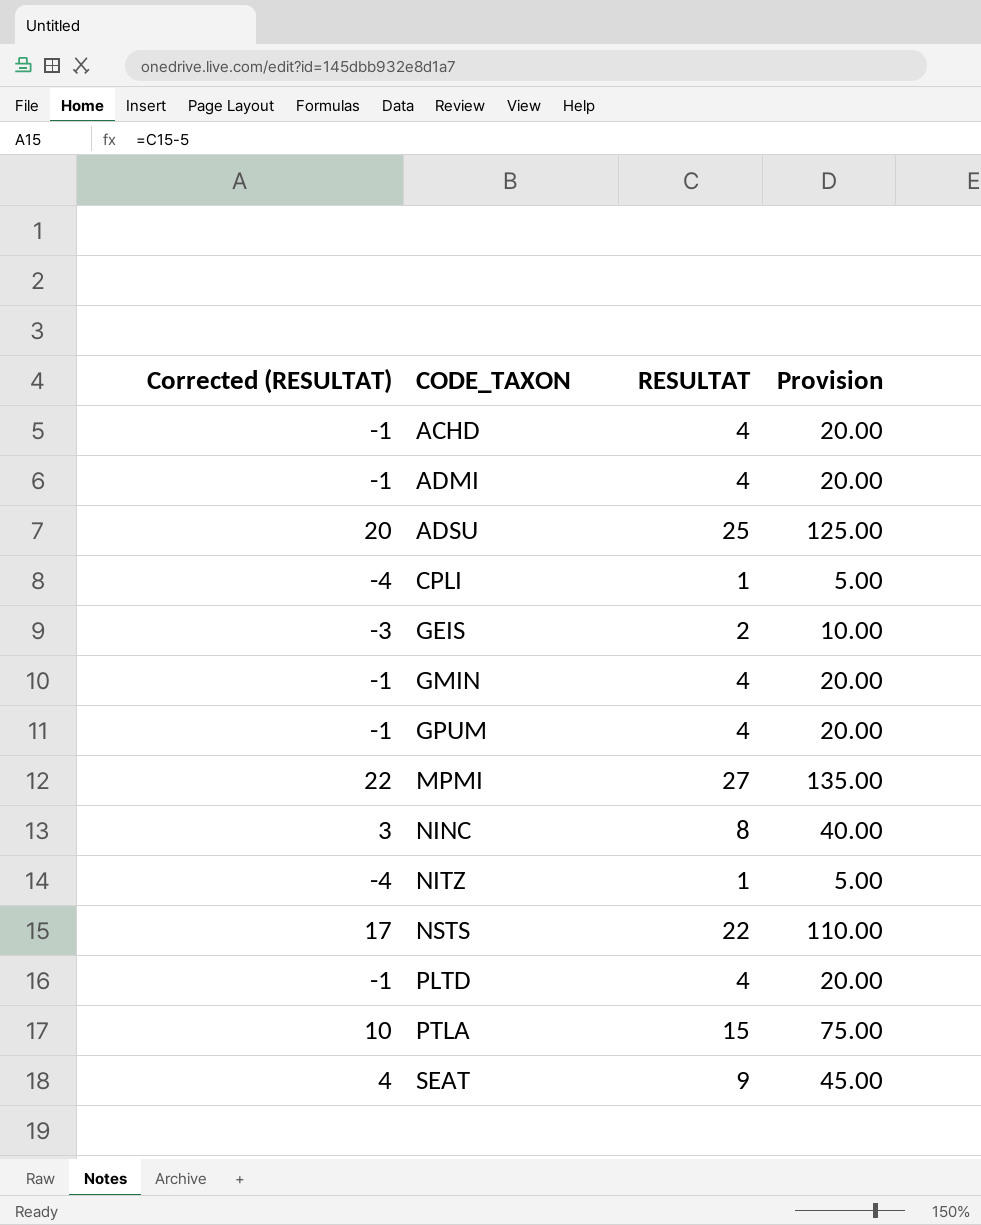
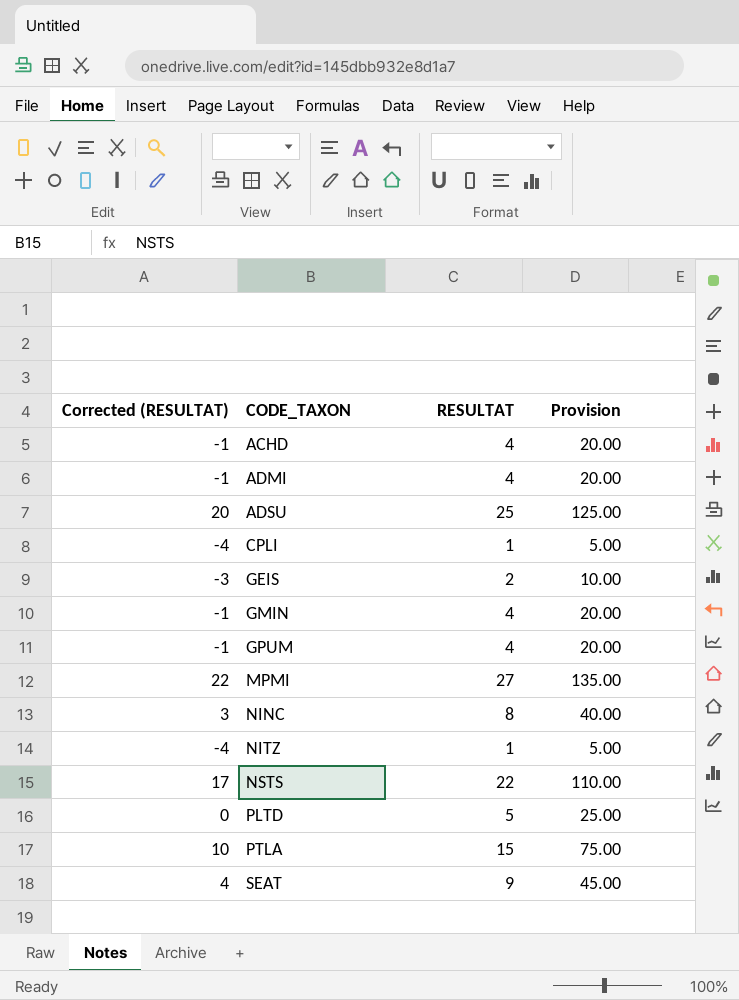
PLTD | Corrected (RESULTAT): -1 -> 0
PLTD | RESULTAT: 4 -> 5
PLTD | Provision: 20.00 -> 25.00

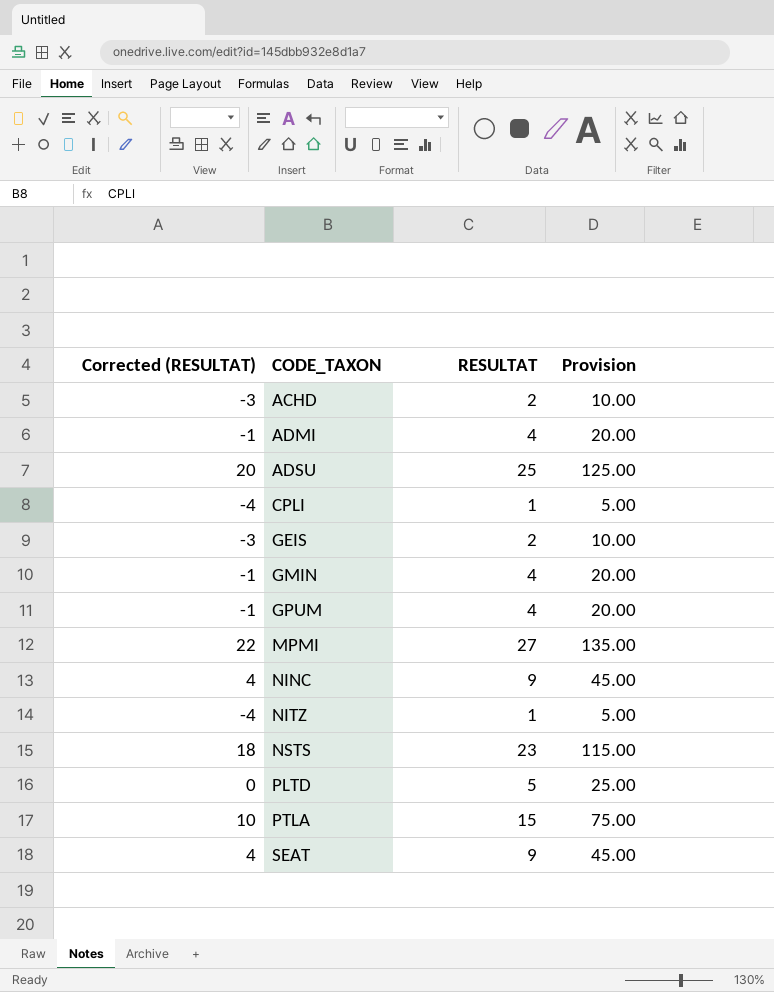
ACHD | Corrected (RESULTAT): -1 -> -3
ACHD | RESULTAT: 4 -> 2
ACHD | Provision: 20.00 -> 10.00
NINC | Corrected (RESULTAT): 3 -> 4
NINC | RESULTAT: 8 -> 9
NINC | Provision: 40.00 -> 45.00
NSTS | Corrected (RESULTAT): 17 -> 18
NSTS | RESULTAT: 22 -> 23
NSTS | Provision: 110.00 -> 115.00

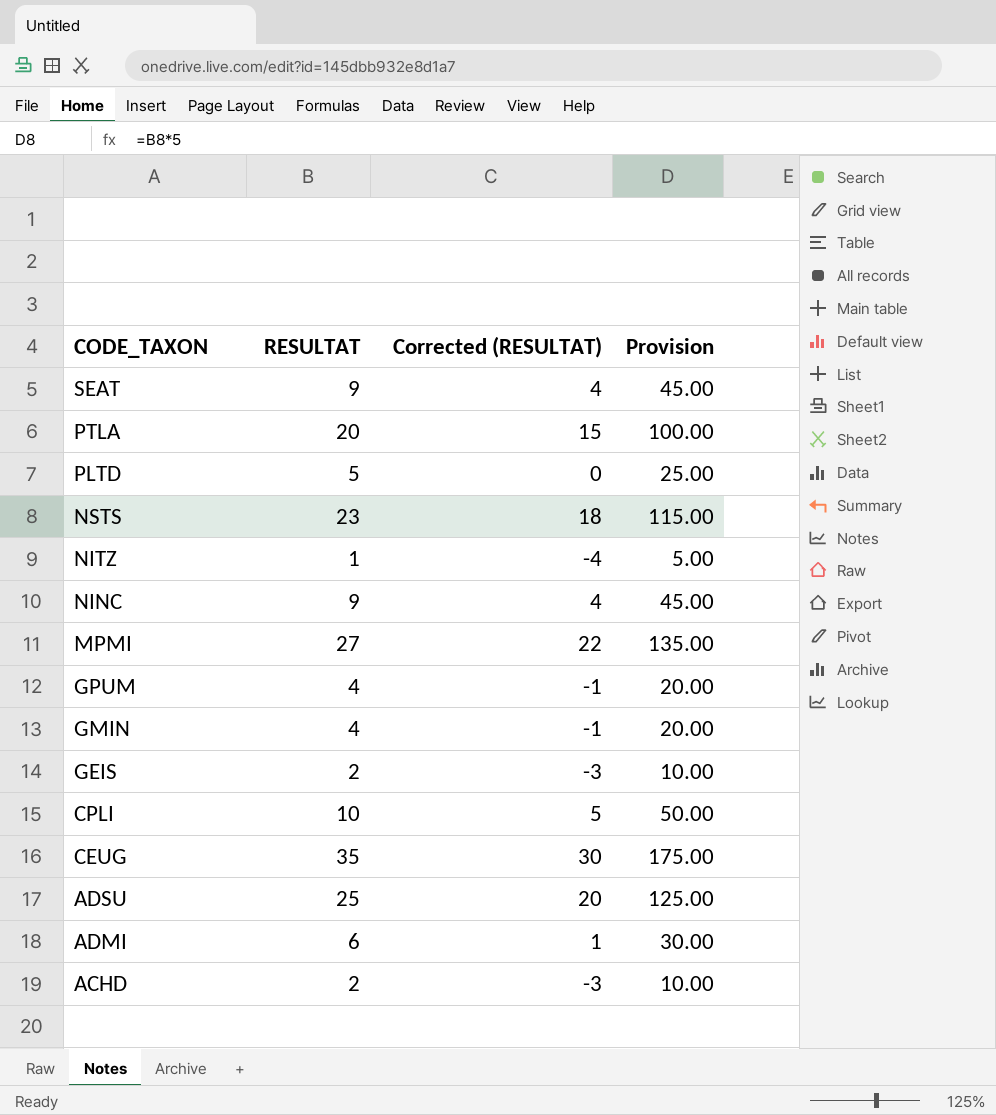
row order: CODE_TAXON ascending -> CODE_TAXON descending
column Corrected (RESULTAT) | position: 1 -> 3
PTLA | RESULTAT: 15 -> 20
PTLA | Corrected (RESULTAT): 10 -> 15
PTLA | Provision: 75.00 -> 100.00
CPLI | RESULTAT: 1 -> 10
CPLI | Corrected (RESULTAT): -4 -> 5
CPLI | Provision: 5.00 -> 50.00
row CEUG: none -> 35 | 30 | 175.00
ADMI | RESULTAT: 4 -> 6
ADMI | Corrected (RESULTAT): -1 -> 1
ADMI | Provision: 20.00 -> 30.00

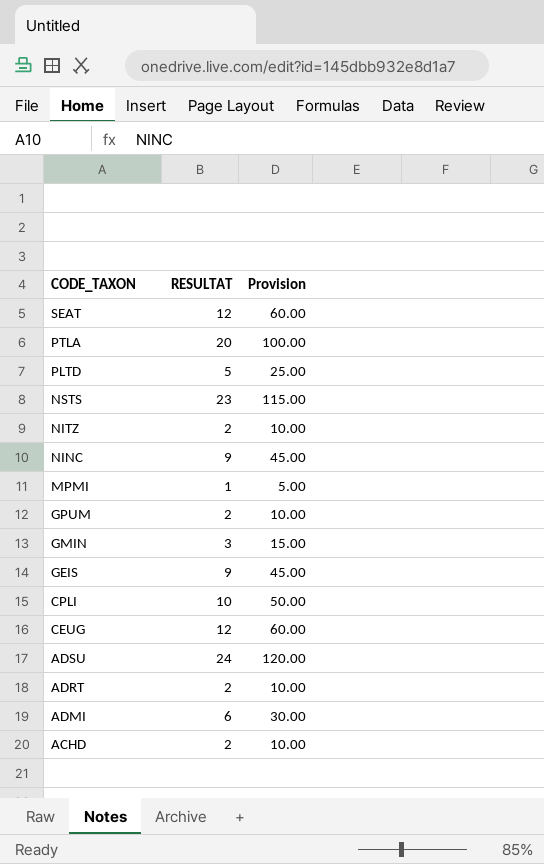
column Corrected (RESULTAT) | formula: [RESULTAT] - 5 -> none
SEAT | RESULTAT: 9 -> 12
SEAT | Provision: 45.00 -> 60.00
NITZ | RESULTAT: 1 -> 2
NITZ | Provision: 5.00 -> 10.00
MPMI | RESULTAT: 27 -> 1
MPMI | Provision: 135.00 -> 5.00
GPUM | RESULTAT: 4 -> 2
GPUM | Provision: 20.00 -> 10.00
GMIN | RESULTAT: 4 -> 3
GMIN | Provision: 20.00 -> 15.00
GEIS | RESULTAT: 2 -> 9
GEIS | Provision: 10.00 -> 45.00
CEUG | RESULTAT: 35 -> 12
CEUG | Provision: 175.00 -> 60.00
ADSU | RESULTAT: 25 -> 24
ADSU | Provision: 125.00 -> 120.00
row ADRT: none -> 2 | 10.00

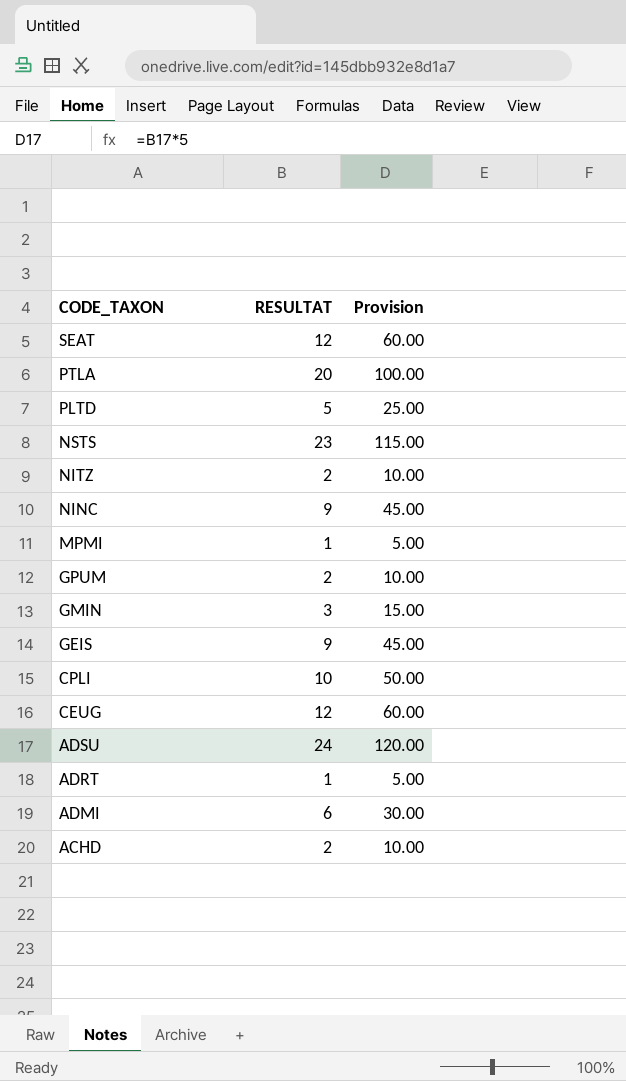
ADRT | RESULTAT: 2 -> 1
ADRT | Provision: 10.00 -> 5.00

